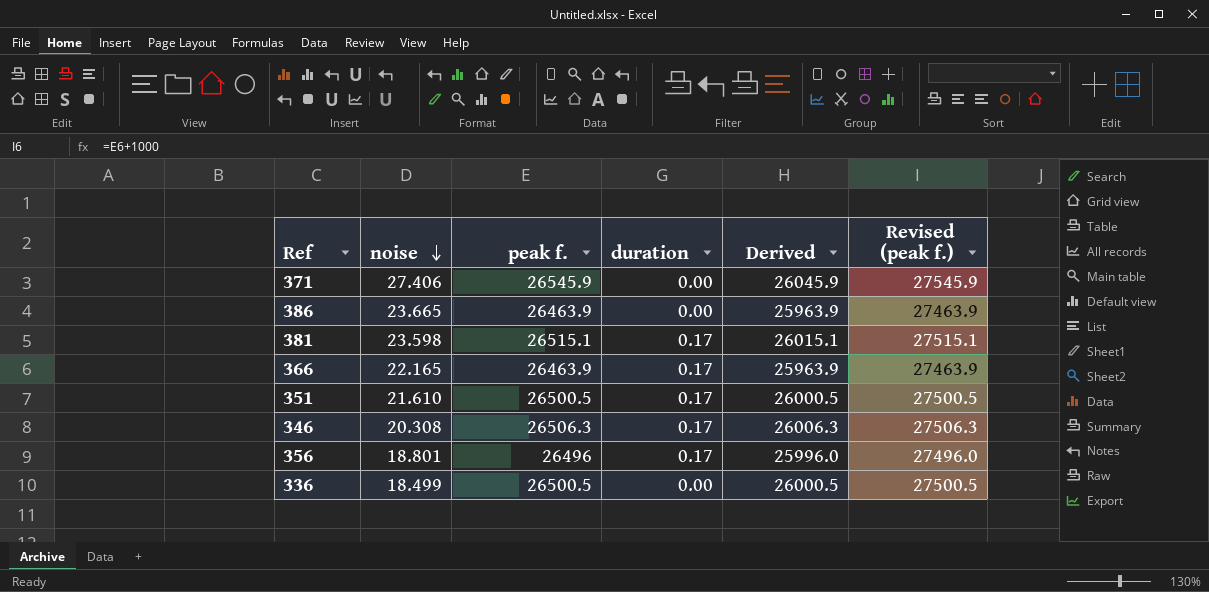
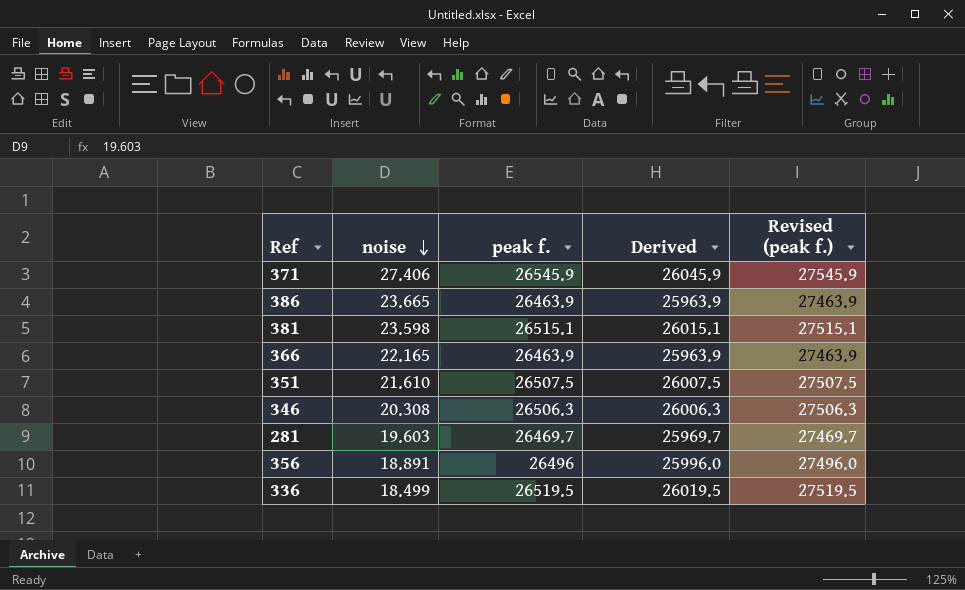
column duration | position: 4 -> none
351 | peak f.: 26500.5 -> 26507.5
351 | Derived: 26000.5 -> 26007.5
351 | Revised (peak f.): 27500.5 -> 27507.5
row 281: none -> 19.603 | 26469.7 | 25969.7 | 27469.7
356 | noise: 18.801 -> 18.891
336 | peak f.: 26500.5 -> 26519.5
336 | Derived: 26000.5 -> 26019.5
336 | Revised (peak f.): 27500.5 -> 27519.5

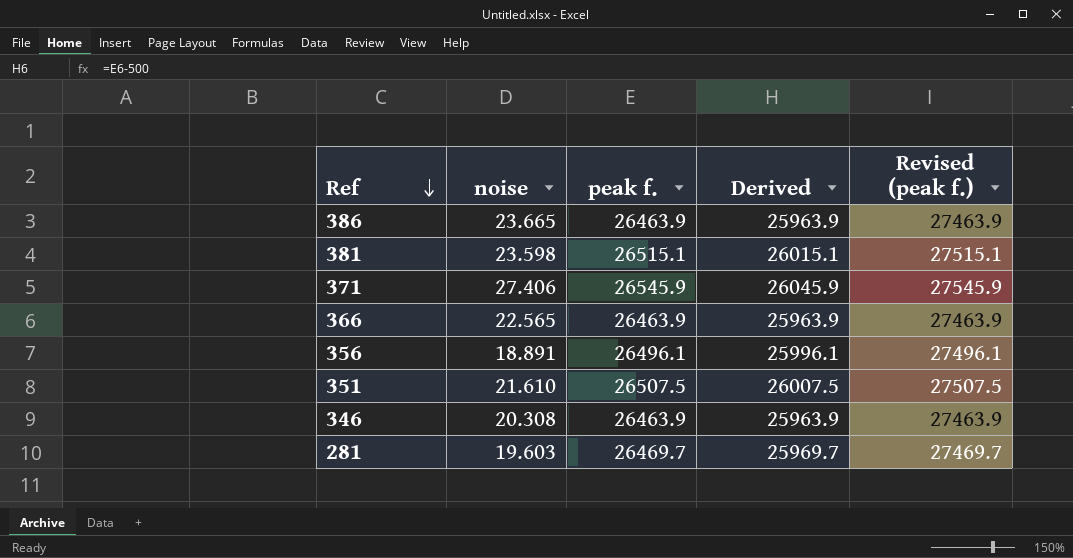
row order: noise descending -> Ref descending
row 336: 18.499 | 26519.5 | 26019.5 | 27519.5 -> none
366 | noise: 22.165 -> 22.565
356 | peak f.: 26496 -> 26496.1
356 | Derived: 25996.0 -> 25996.1
356 | Revised (peak f.): 27496.0 -> 27496.1
346 | peak f.: 26506.3 -> 26463.9
346 | Derived: 26006.3 -> 25963.9
346 | Revised (peak f.): 27506.3 -> 27463.9

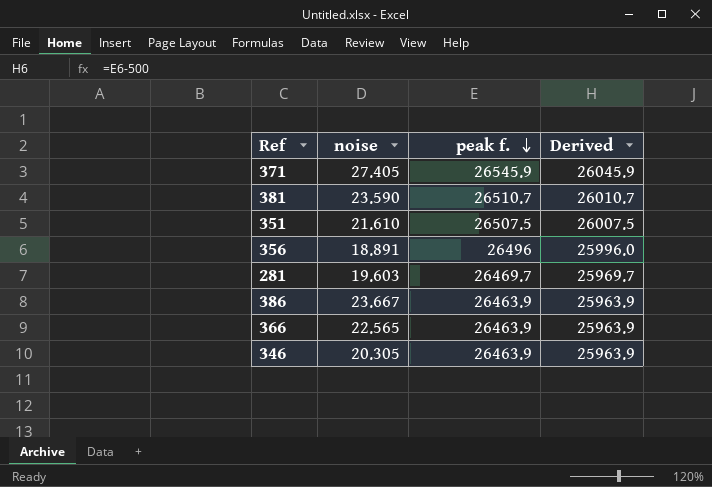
row order: Ref descending -> peak f. descending
column Revised (peak f.) | formula: [peak f.] + 1000 -> none
371 | noise: 27.406 -> 27.405
381 | noise: 23.598 -> 23.590
381 | peak f.: 26515.1 -> 26510.7
381 | Derived: 26015.1 -> 26010.7
356 | peak f.: 26496.1 -> 26496
356 | Derived: 25996.1 -> 25996.0
386 | noise: 23.665 -> 23.667
346 | noise: 20.308 -> 20.305

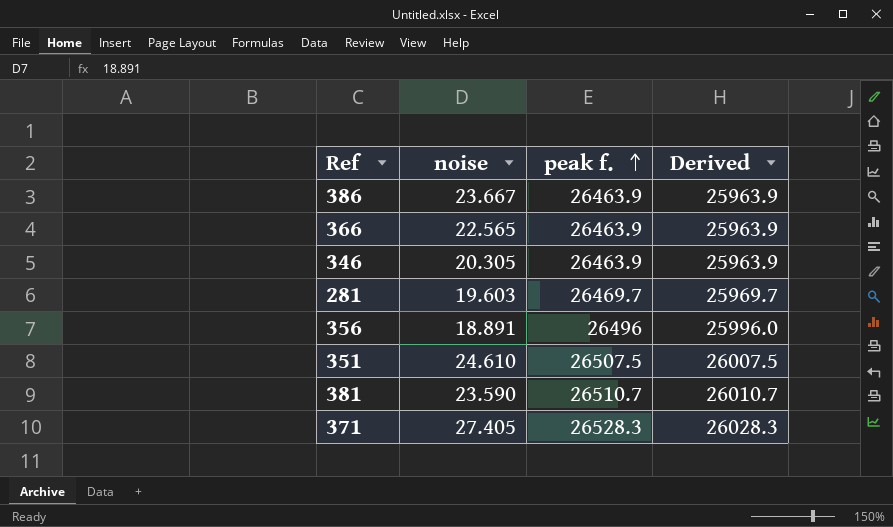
row order: peak f. descending -> peak f. ascending
351 | noise: 21.610 -> 24.610
371 | peak f.: 26545.9 -> 26528.3
371 | Derived: 26045.9 -> 26028.3

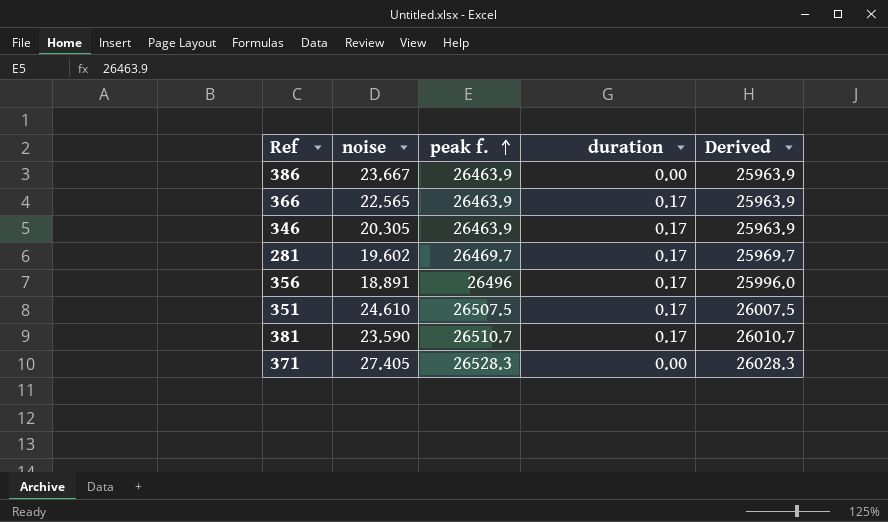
column duration | position: none -> 4
281 | noise: 19.603 -> 19.602

